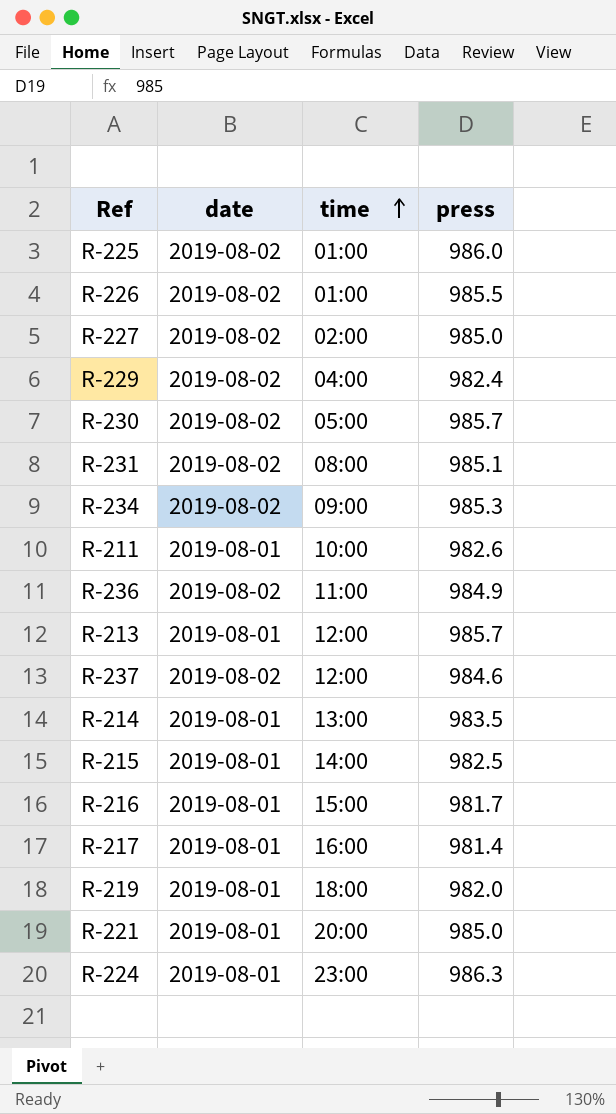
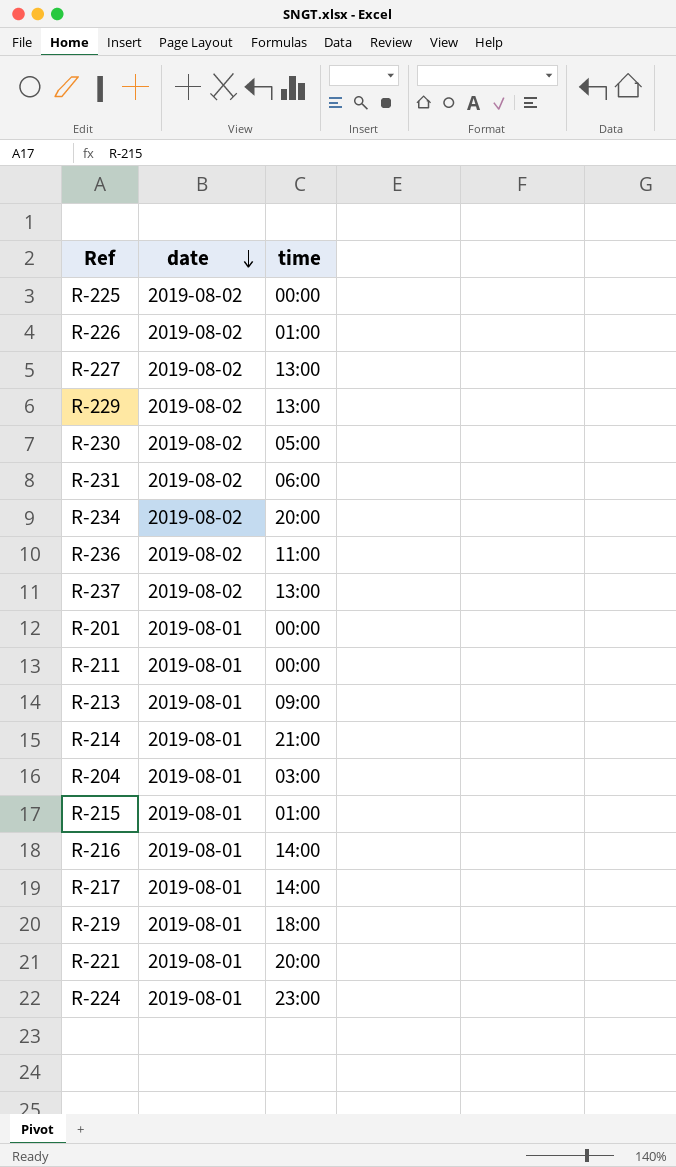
row order: time ascending -> date descending
column press | position: 4 -> none
R-225 | time: 01:00 -> 00:00
R-227 | time: 02:00 -> 13:00
R-229 | time: 04:00 -> 13:00
R-231 | time: 08:00 -> 06:00
R-234 | time: 09:00 -> 20:00
R-237 | time: 12:00 -> 13:00
row R-201: none -> 2019-08-01 | 00:00
R-211 | time: 10:00 -> 00:00
R-213 | time: 12:00 -> 09:00
R-214 | time: 13:00 -> 21:00
row R-204: none -> 2019-08-01 | 03:00
R-215 | time: 14:00 -> 01:00
R-216 | time: 15:00 -> 14:00
R-217 | time: 16:00 -> 14:00

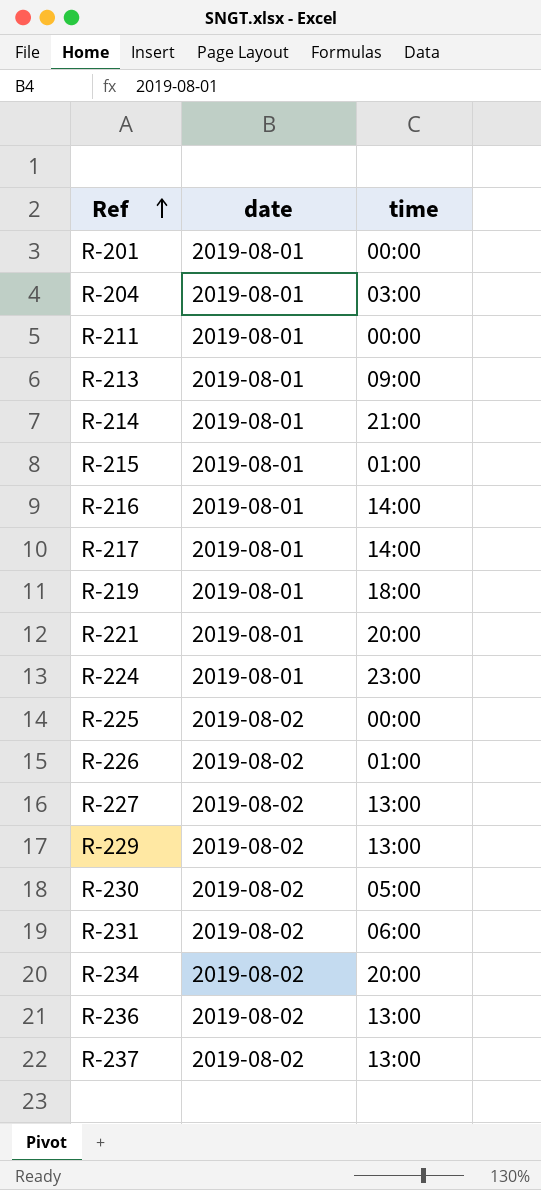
row order: date descending -> Ref ascending
R-236 | time: 11:00 -> 13:00

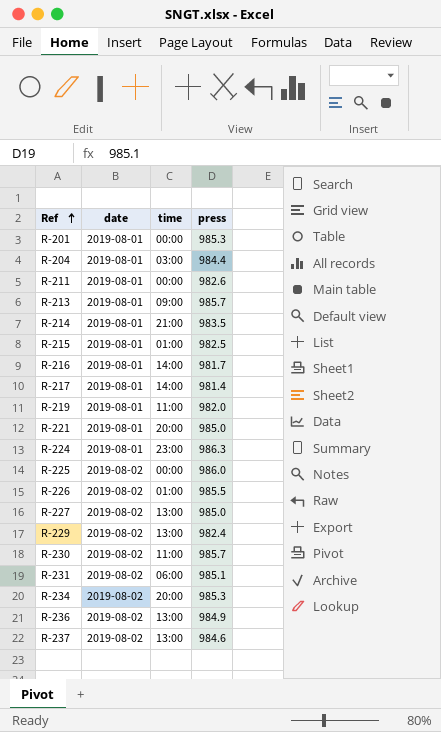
column press | position: none -> 4
R-219 | time: 18:00 -> 11:00
R-230 | time: 05:00 -> 11:00

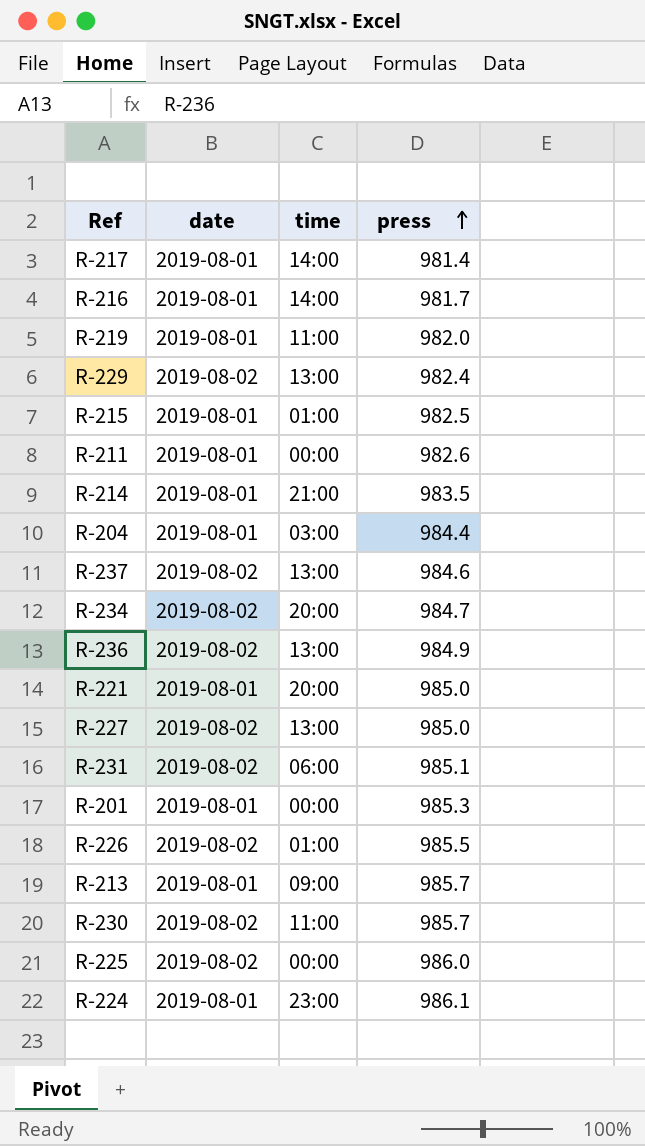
row order: Ref ascending -> press ascending
R-234 | press: 985.3 -> 984.7
R-224 | press: 986.3 -> 986.1

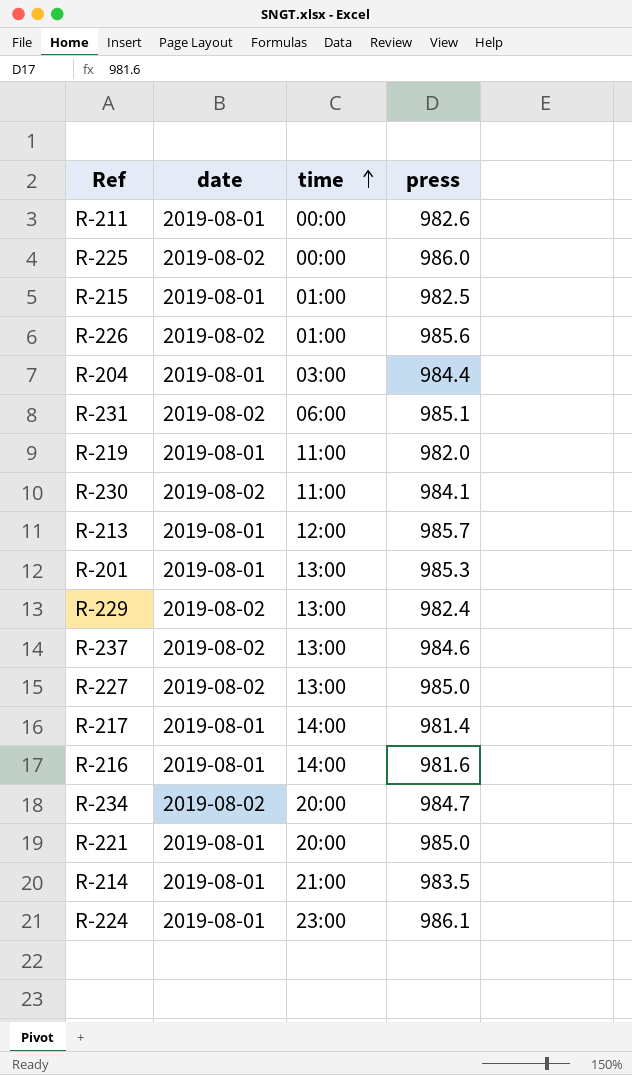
row order: press ascending -> time ascending
row R-236: 2019-08-02 | 13:00 | 984.9 -> none
R-226 | press: 985.5 -> 985.6
R-230 | press: 985.7 -> 984.1
R-213 | time: 09:00 -> 12:00
R-201 | time: 00:00 -> 13:00
R-216 | press: 981.7 -> 981.6

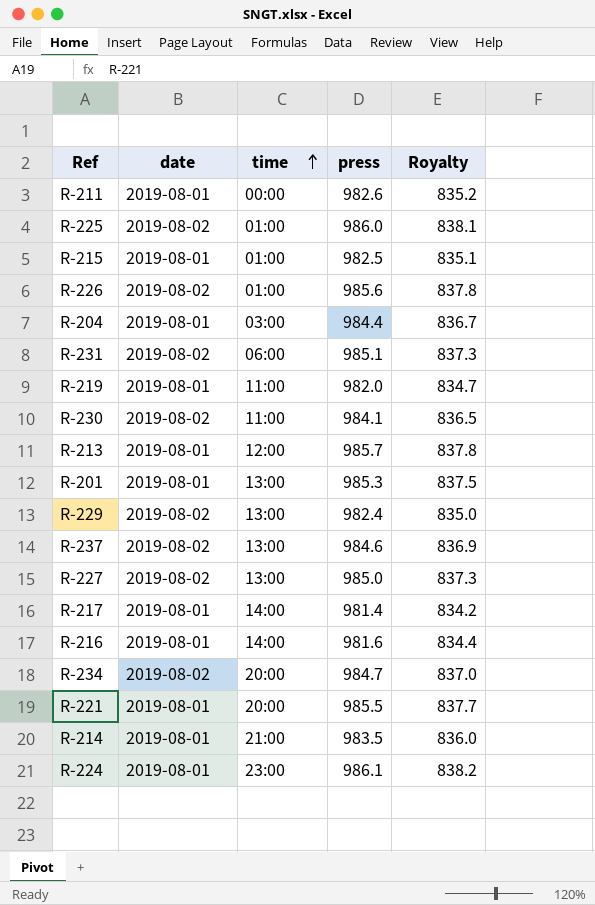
column Royalty | formula: none -> [press] * 0.85
R-225 | time: 00:00 -> 01:00
R-221 | press: 985.0 -> 985.5

